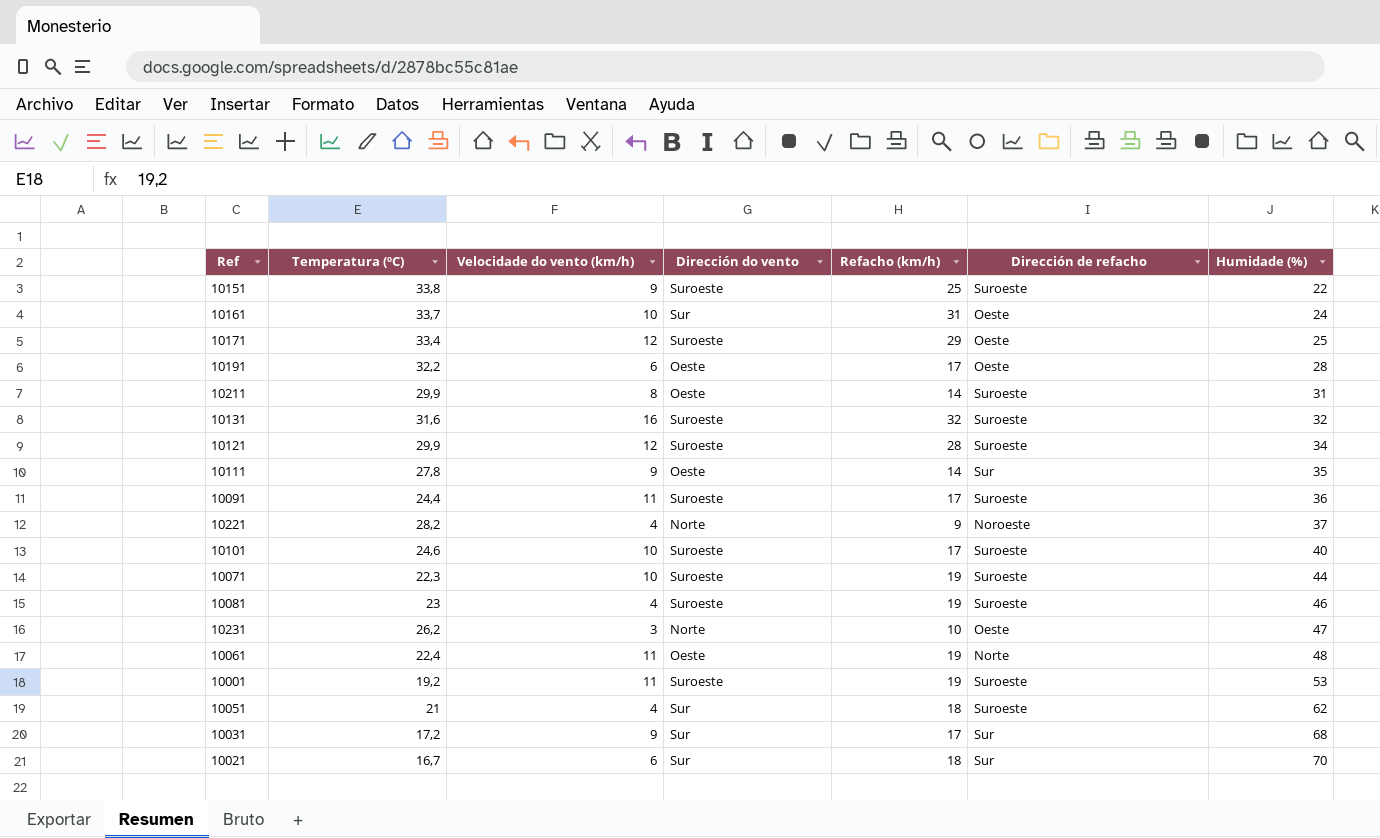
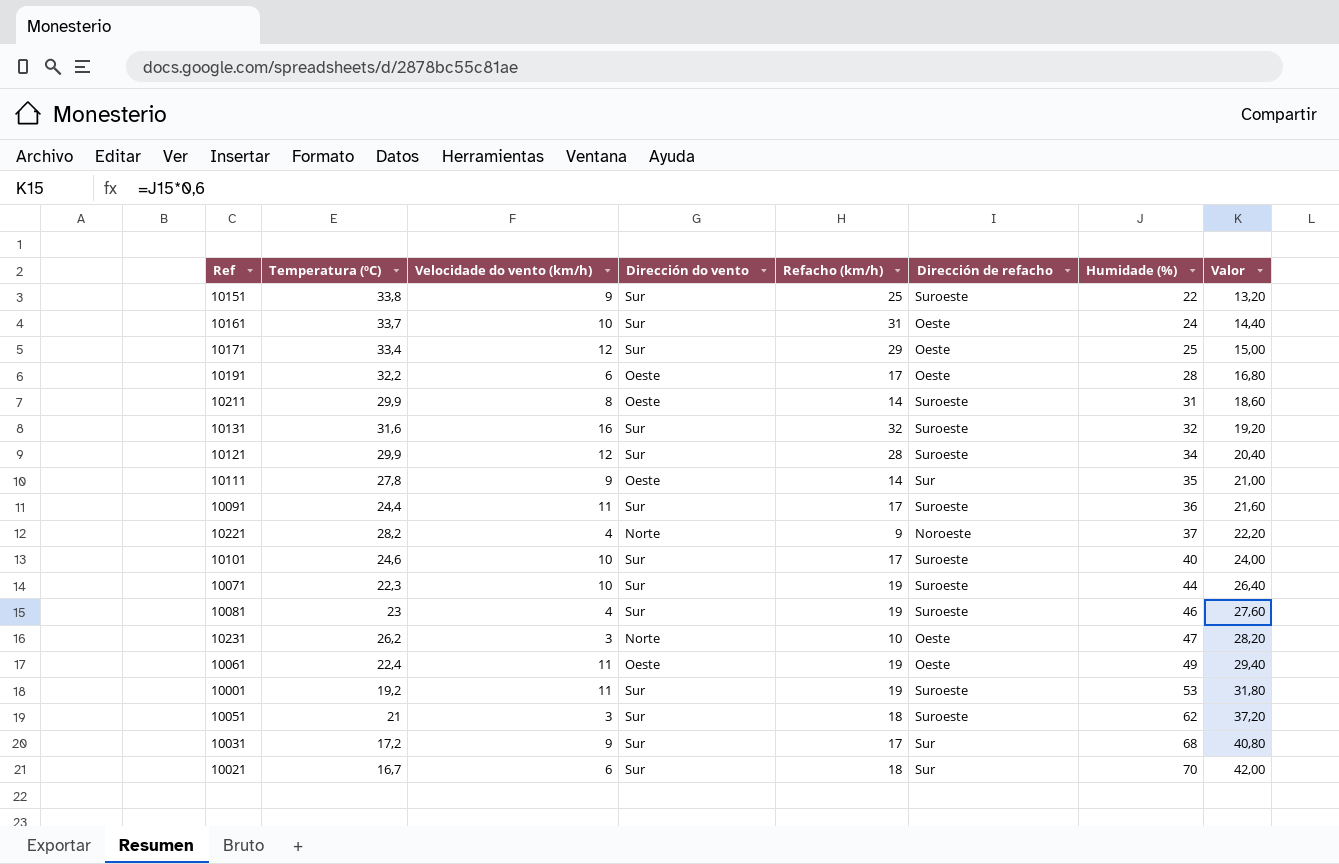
column Valor | formula: none -> [Humidade (%)] * 0,6
10151 | Dirección do vento: Suroeste -> Sur
10171 | Dirección do vento: Suroeste -> Sur
10131 | Dirección do vento: Suroeste -> Sur
10121 | Dirección do vento: Suroeste -> Sur
10091 | Dirección do vento: Suroeste -> Sur
10101 | Dirección do vento: Suroeste -> Sur
10071 | Dirección do vento: Suroeste -> Sur
10081 | Dirección do vento: Suroeste -> Sur
10061 | Dirección de refacho: Norte -> Oeste
10061 | Humidade (%): 48 -> 49
10001 | Dirección do vento: Suroeste -> Sur
10051 | Velocidade do vento (km/h): 4 -> 3

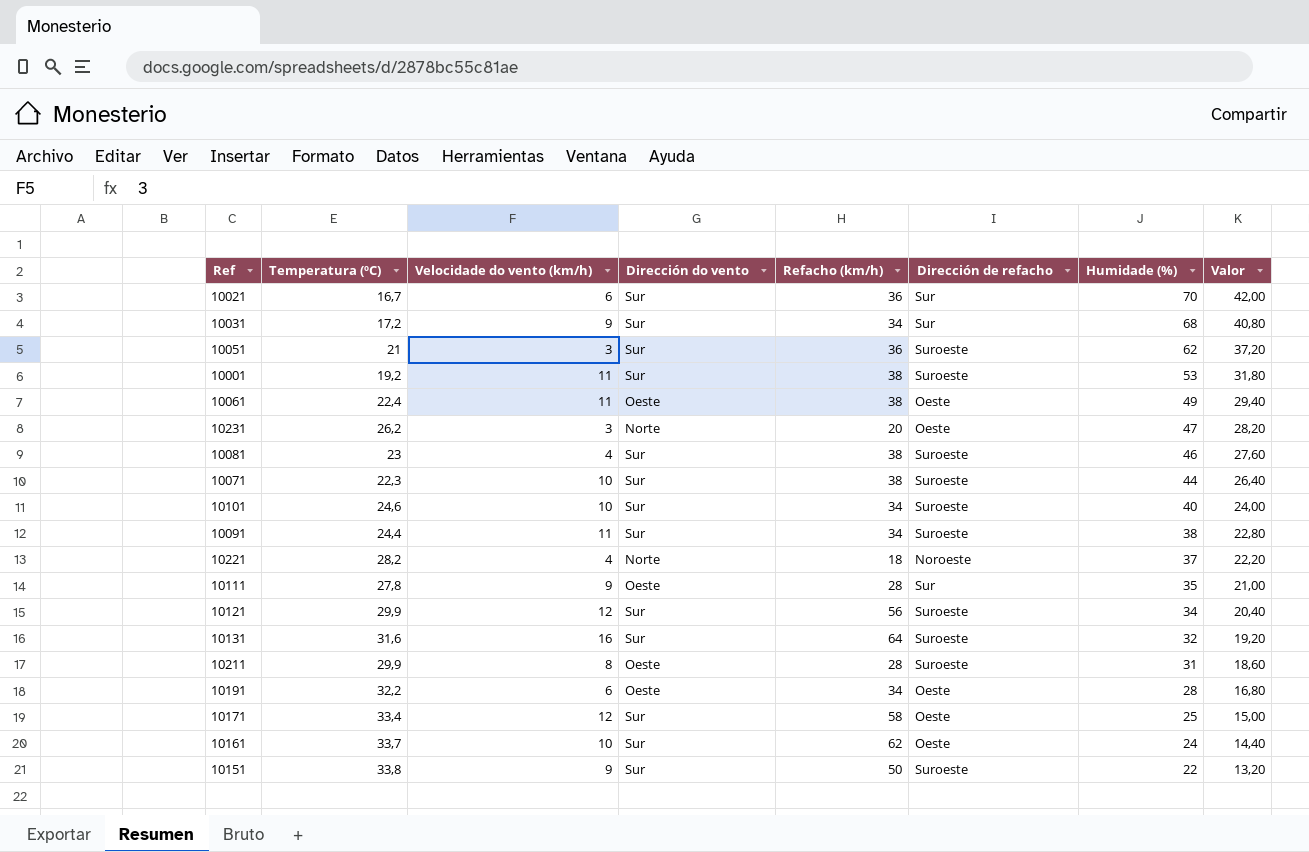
row order: Humidade (%) ascending -> Humidade (%) descending
10021 | Refacho (km/h): 18 -> 36
10031 | Refacho (km/h): 17 -> 34
10051 | Refacho (km/h): 18 -> 36
10001 | Refacho (km/h): 19 -> 38
10061 | Refacho (km/h): 19 -> 38
10231 | Refacho (km/h): 10 -> 20
10081 | Refacho (km/h): 19 -> 38
10071 | Refacho (km/h): 19 -> 38
10101 | Refacho (km/h): 17 -> 34
10091 | Refacho (km/h): 17 -> 34
10091 | Humidade (%): 36 -> 38
10091 | Valor: 21,60 -> 22,80
10221 | Refacho (km/h): 9 -> 18
10111 | Refacho (km/h): 14 -> 28
10121 | Refacho (km/h): 28 -> 56
10131 | Refacho (km/h): 32 -> 64
10211 | Refacho (km/h): 14 -> 28
10191 | Refacho (km/h): 17 -> 34
10171 | Refacho (km/h): 29 -> 58
10161 | Refacho (km/h): 31 -> 62
10151 | Refacho (km/h): 25 -> 50

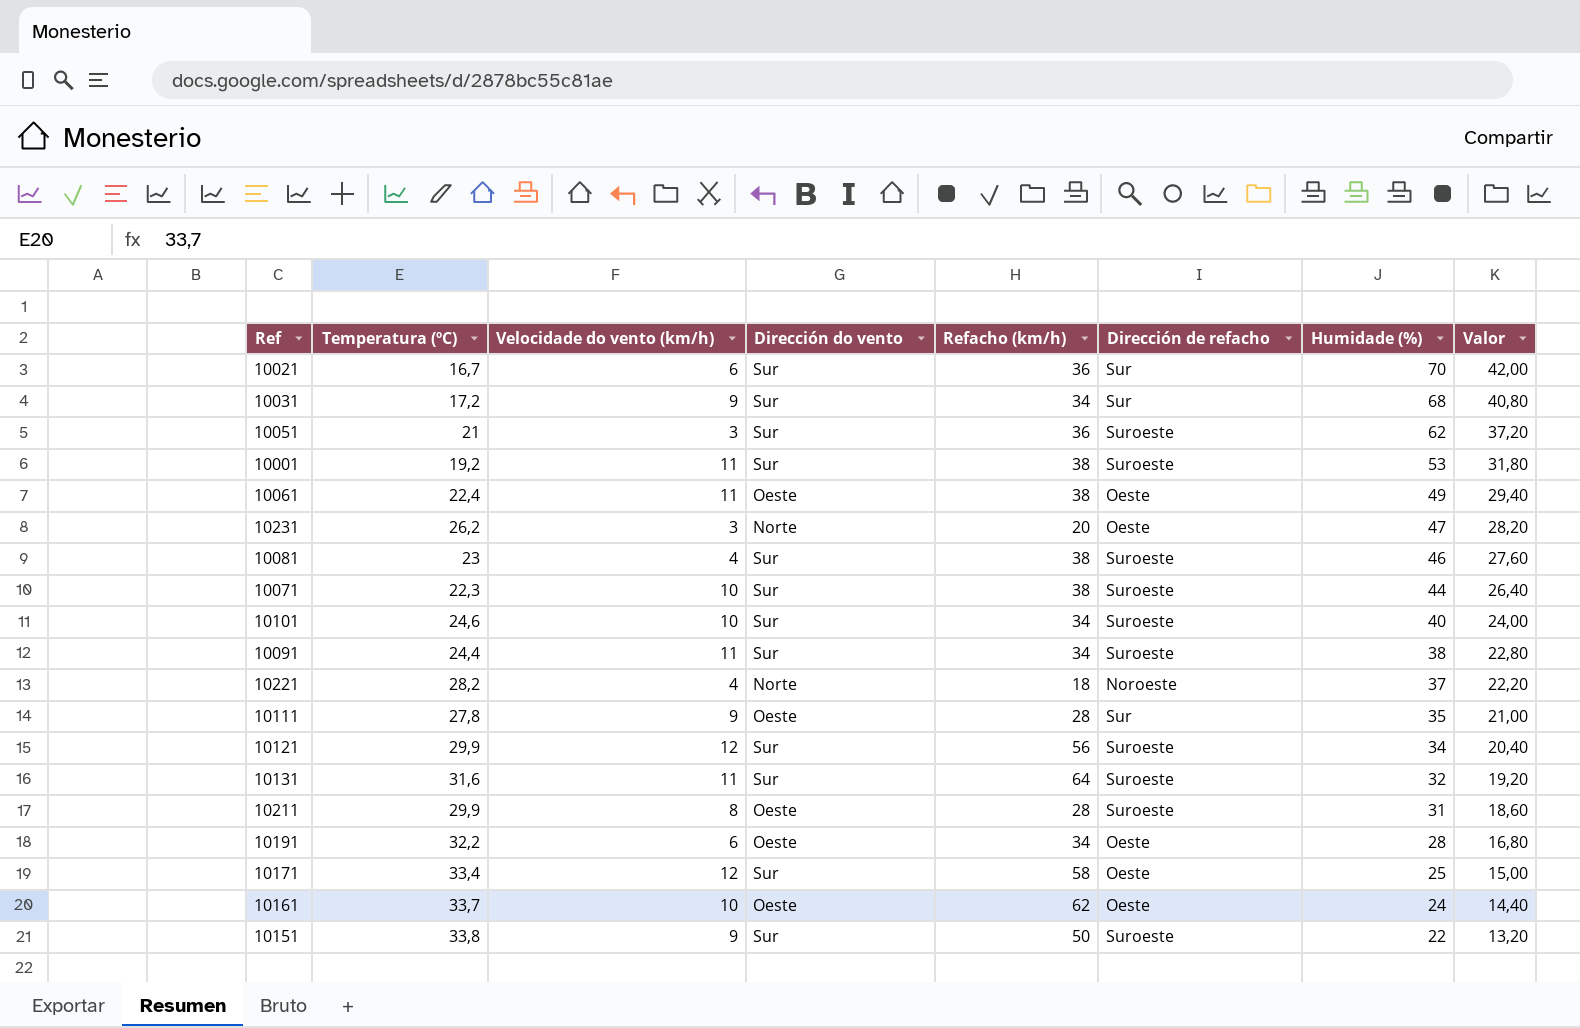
10131 | Velocidade do vento (km/h): 16 -> 11
10161 | Dirección do vento: Sur -> Oeste

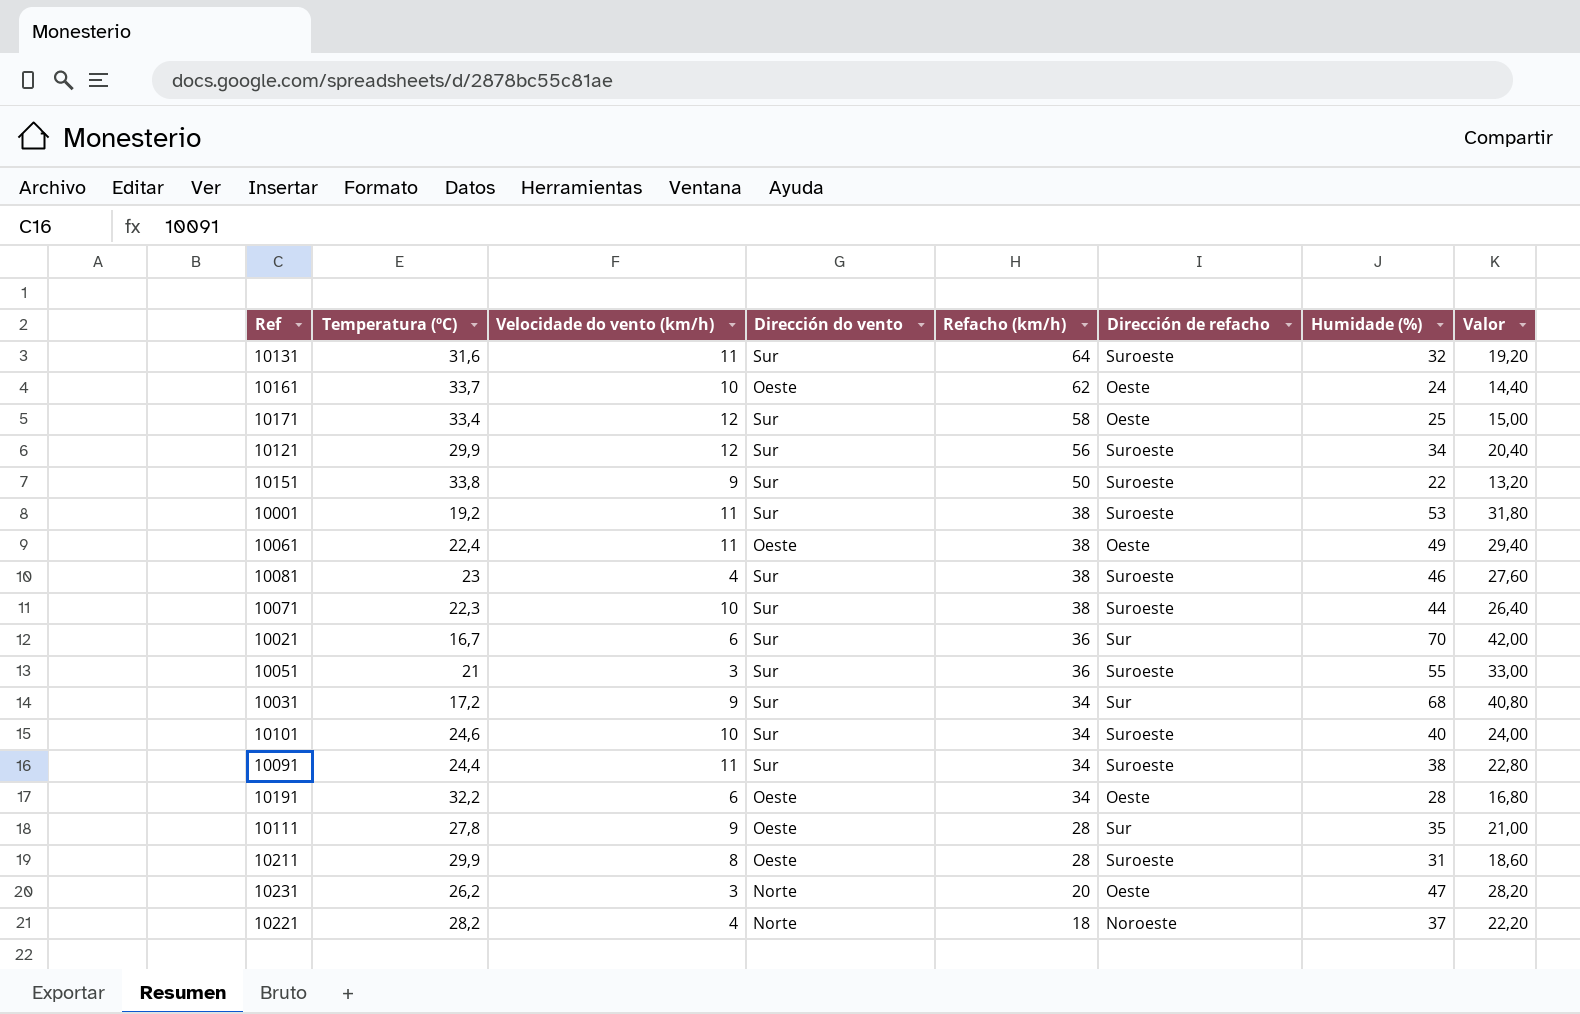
row order: Humidade (%) descending -> Refacho (km/h) descending
10051 | Humidade (%): 62 -> 55
10051 | Valor: 37,20 -> 33,00

